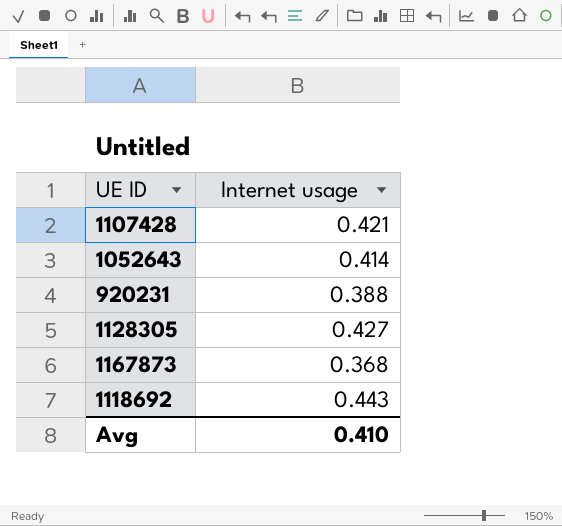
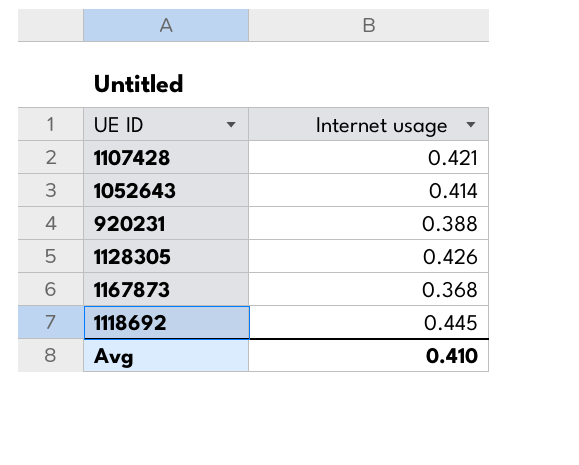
1128305 | Internet usage: 0.427 -> 0.426
1118692 | Internet usage: 0.443 -> 0.445

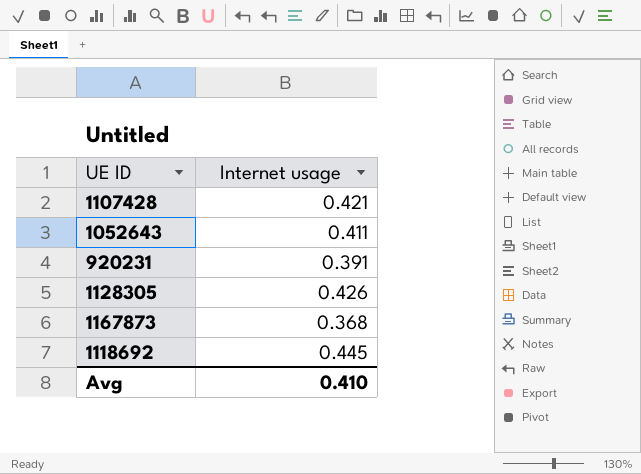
1052643 | Internet usage: 0.414 -> 0.411
920231 | Internet usage: 0.388 -> 0.391

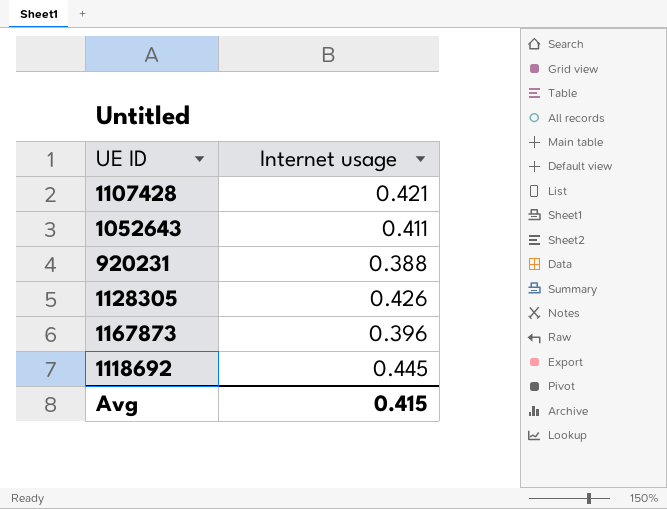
920231 | Internet usage: 0.391 -> 0.388
1167873 | Internet usage: 0.368 -> 0.396
Avg | Internet usage: 0.410 -> 0.415

